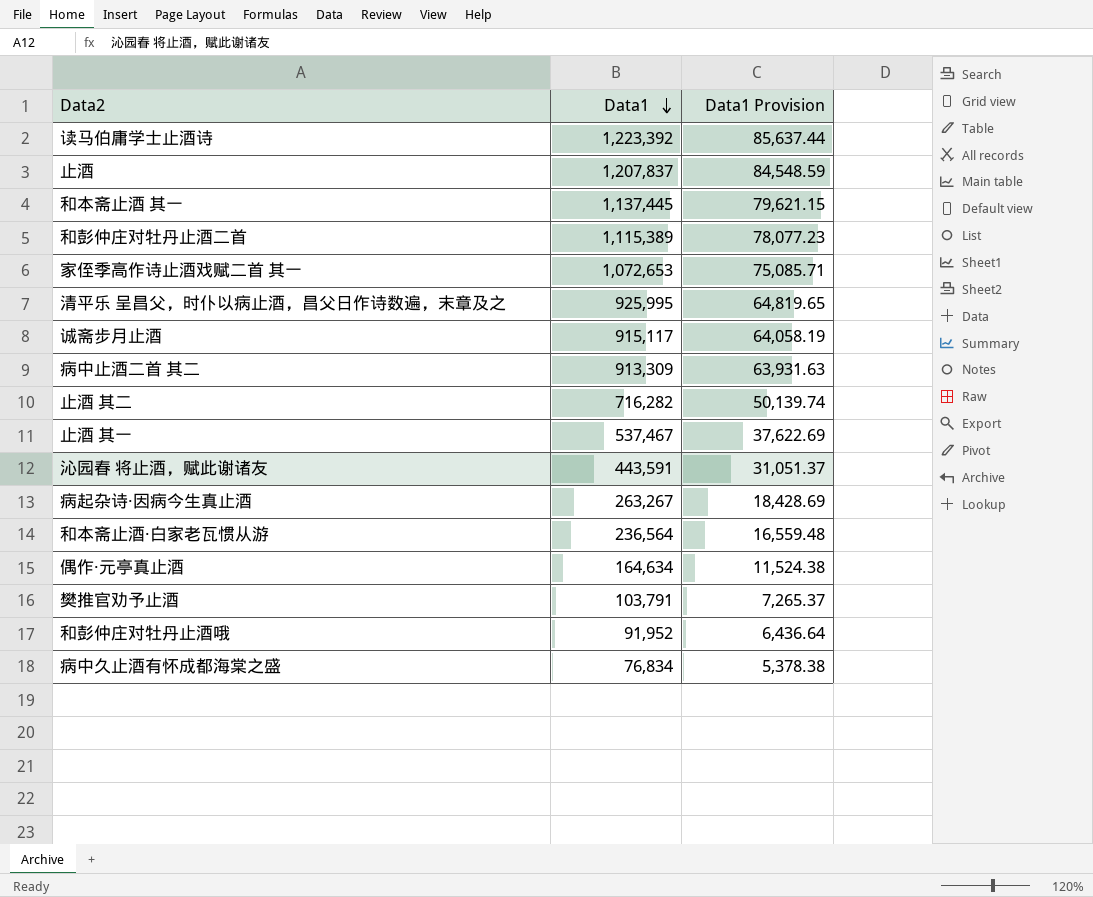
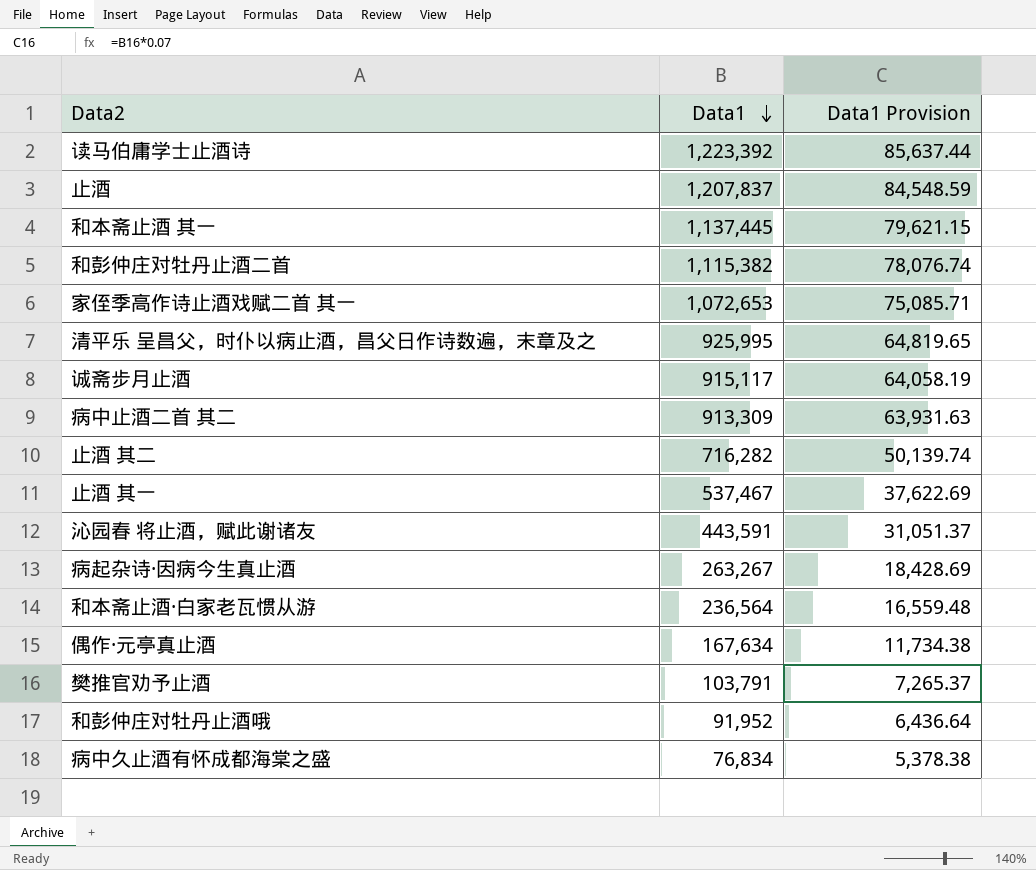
和彭仲庄对牡丹止酒二首 | Data1: 1,115,389 -> 1,115,382
和彭仲庄对牡丹止酒二首 | Data1 Provision: 78,077.23 -> 78,076.74
偶作·元亭真止酒 | Data1: 164,634 -> 167,634
偶作·元亭真止酒 | Data1 Provision: 11,524.38 -> 11,734.38

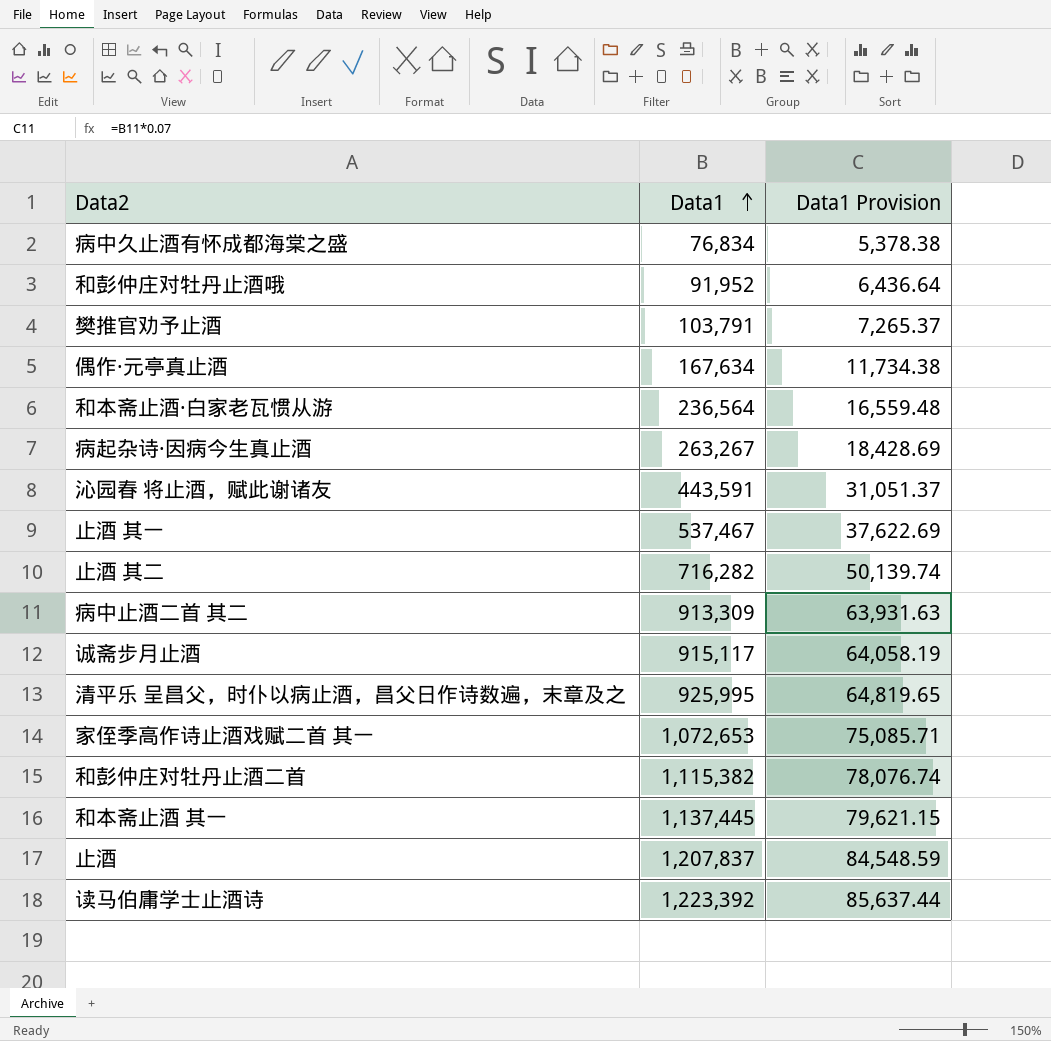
row order: Data1 descending -> Data1 ascending

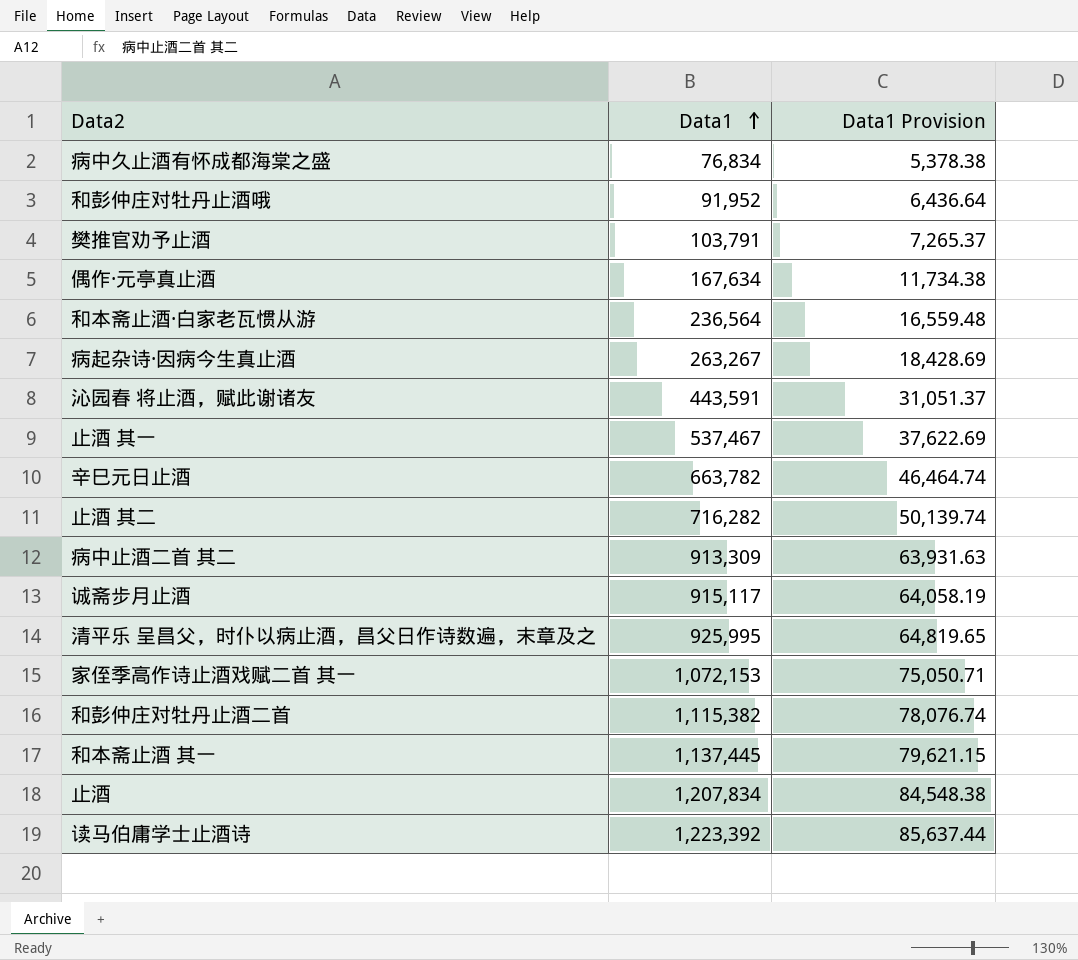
row 辛巳元日止酒: none -> 663,782 | 46,464.74
家侄季高作诗止酒戏赋二首 其一 | Data1: 1,072,653 -> 1,072,153
家侄季高作诗止酒戏赋二首 其一 | Data1 Provision: 75,085.71 -> 75,050.71
止酒 | Data1: 1,207,837 -> 1,207,834
止酒 | Data1 Provision: 84,548.59 -> 84,548.38

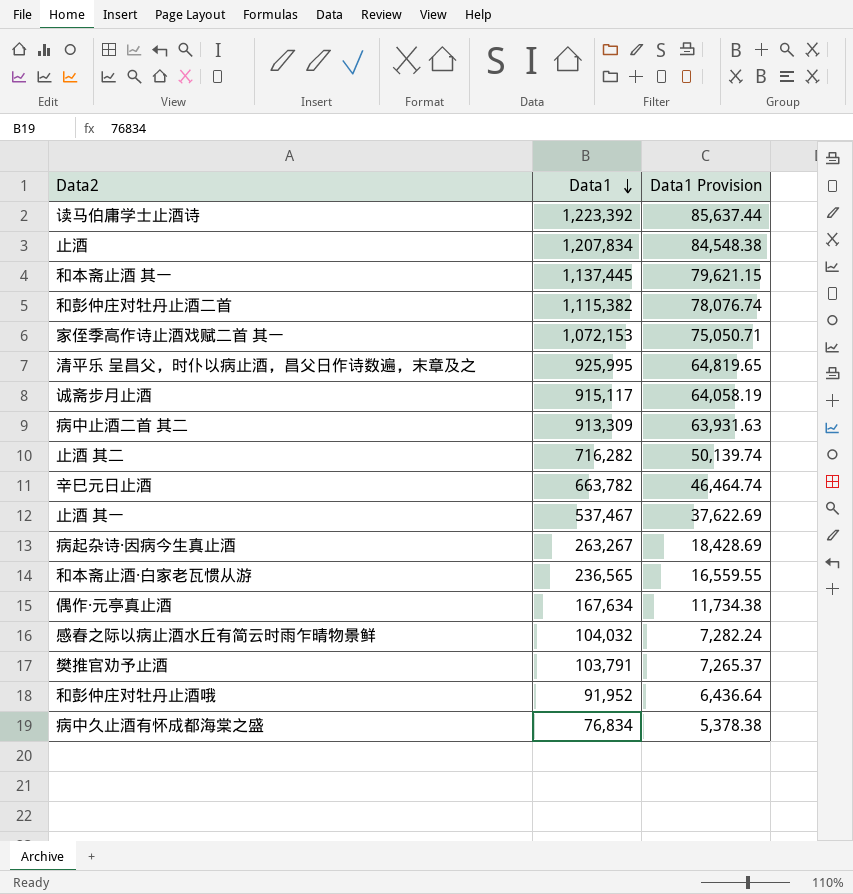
row order: Data1 ascending -> Data1 descending
row 沁园春 将止酒，赋此谢诸友: 443,591 | 31,051.37 -> none
和本斋止酒·白家老瓦惯从游 | Data1: 236,564 -> 236,565
和本斋止酒·白家老瓦惯从游 | Data1 Provision: 16,559.48 -> 16,559.55
row 感春之际以病止酒水丘有简云时雨乍晴物景鲜: none -> 104,032 | 7,282.24

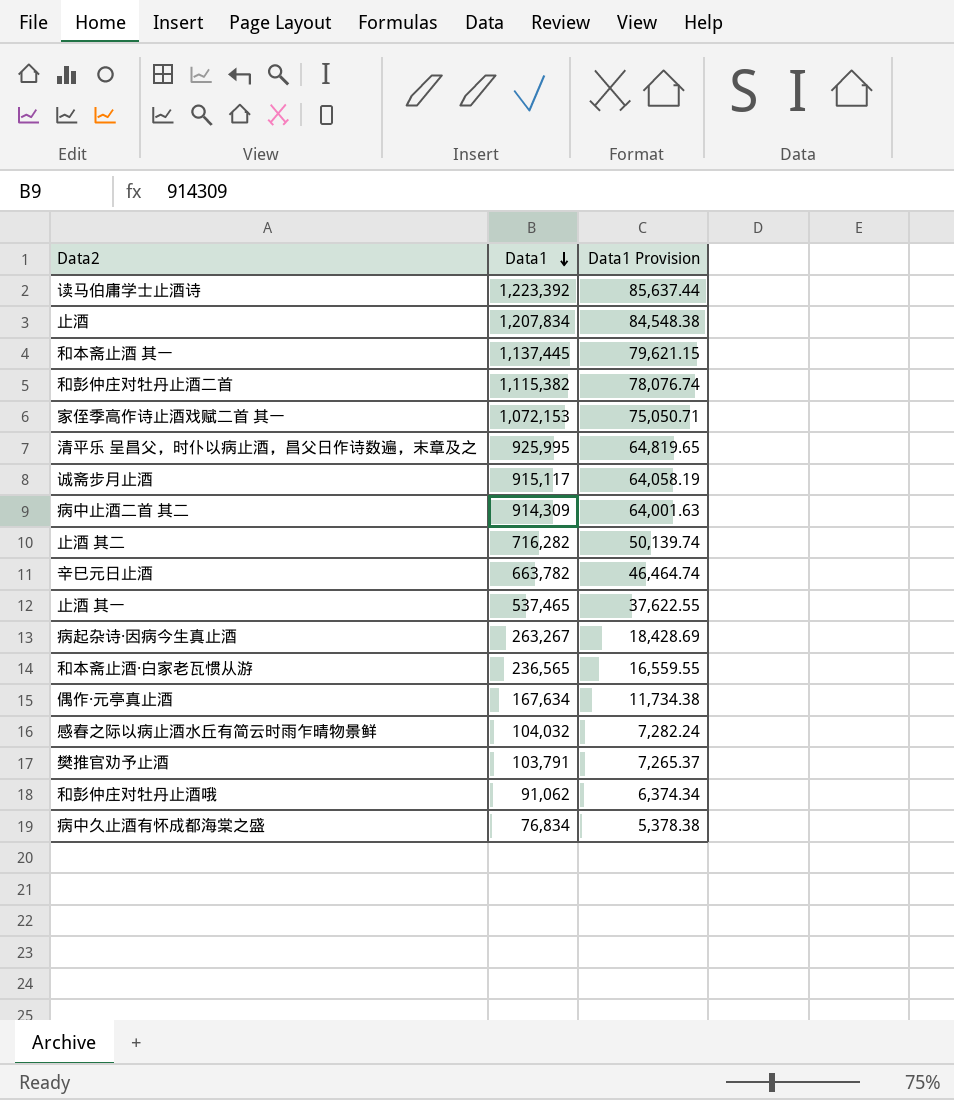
病中止酒二首 其二 | Data1: 913,309 -> 914,309
病中止酒二首 其二 | Data1 Provision: 63,931.63 -> 64,001.63
止酒 其一 | Data1: 537,467 -> 537,465
止酒 其一 | Data1 Provision: 37,622.69 -> 37,622.55
和彭仲庄对牡丹止酒哦 | Data1: 91,952 -> 91,062
和彭仲庄对牡丹止酒哦 | Data1 Provision: 6,436.64 -> 6,374.34

